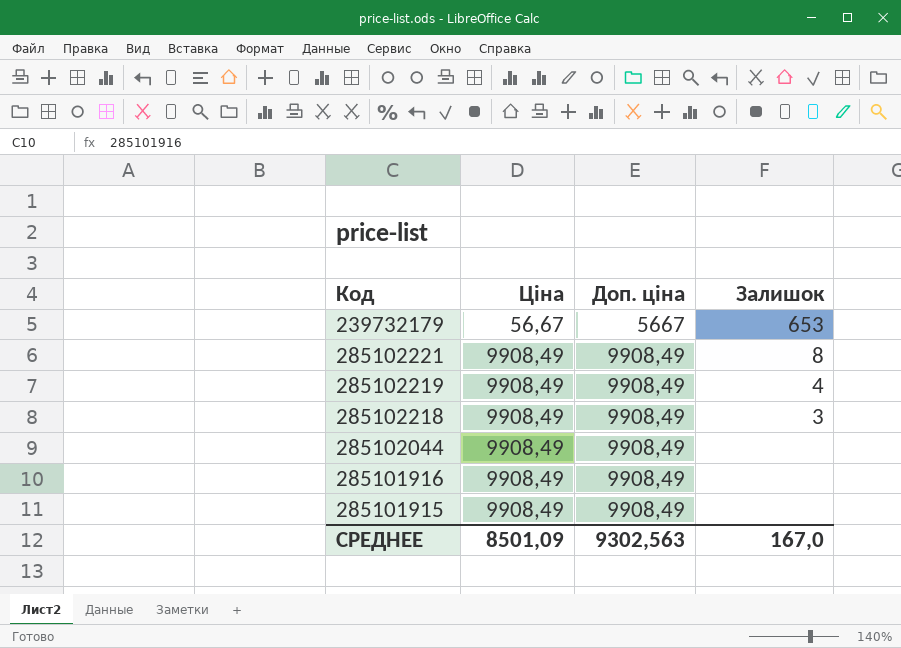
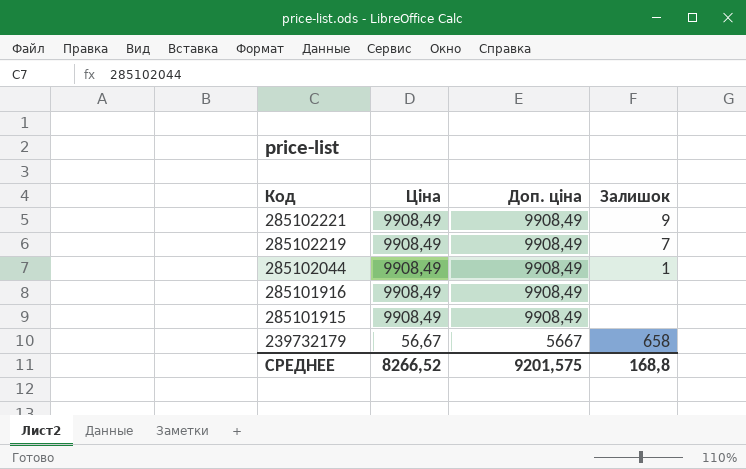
row order: Ціна ascending -> Код descending
row 285102218: 9908,49 | 9908,49 | 3 -> none
285102221 | Залишок: 8 -> 9
285102219 | Залишок: 4 -> 7
285102044 | Залишок: none -> 1
239732179 | Залишок: 653 -> 658
СРЕДНЕЕ | Ціна: 8501,09 -> 8266,52
СРЕДНЕЕ | Доп. ціна: 9302,563 -> 9201,575
СРЕДНЕЕ | Залишок: 167,0 -> 168,8

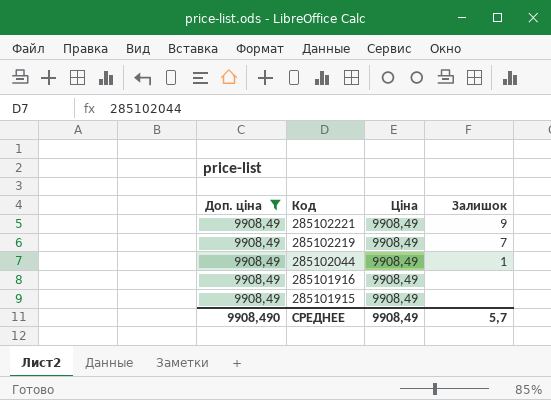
filter: none -> Доп. ціна = 9908,49
column Доп. ціна | position: 3 -> 1
СРЕДНЕЕ | Доп. ціна: 9201,575 -> 9908,490
СРЕДНЕЕ | Ціна: 8266,52 -> 9908,49
СРЕДНЕЕ | Залишок: 168,8 -> 5,7

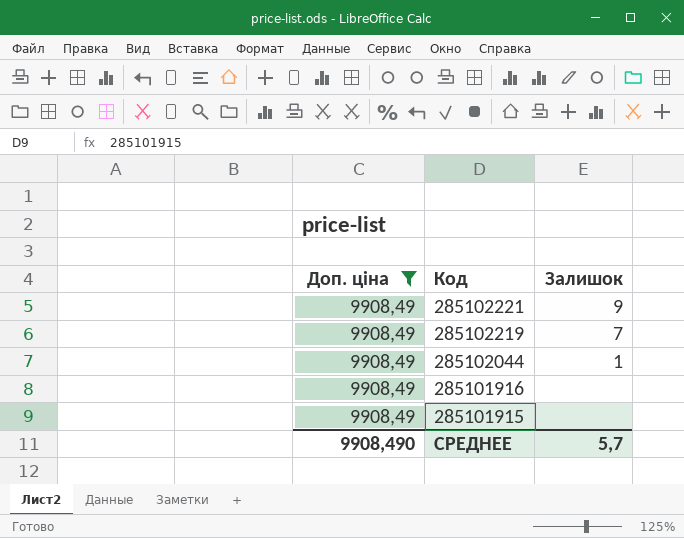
column Ціна | position: 3 -> none

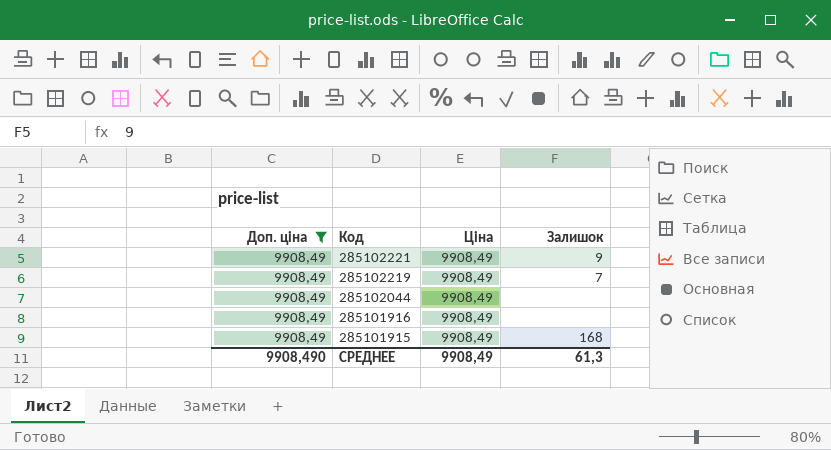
column Ціна | position: none -> 3
285102044 | Залишок: 1 -> none
285101915 | Залишок: none -> 168
СРЕДНЕЕ | Залишок: 5,7 -> 61,3

